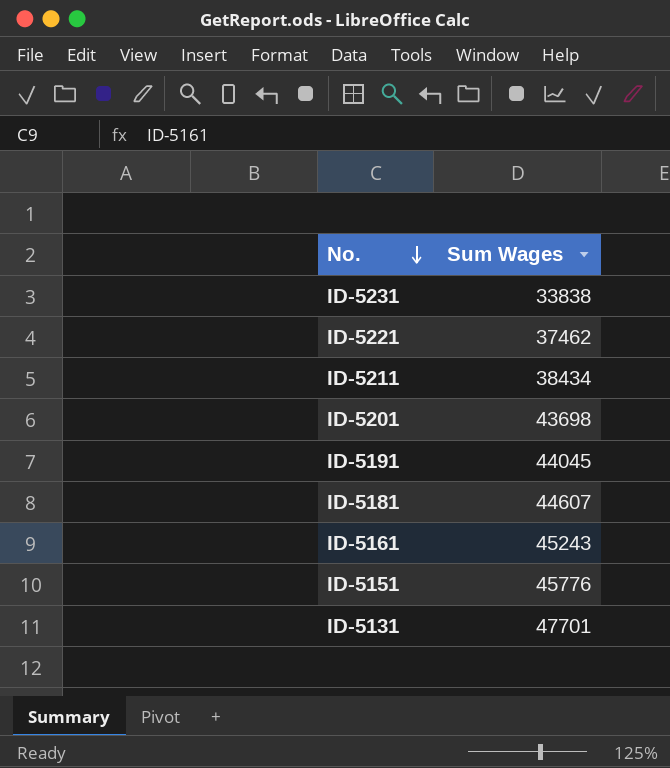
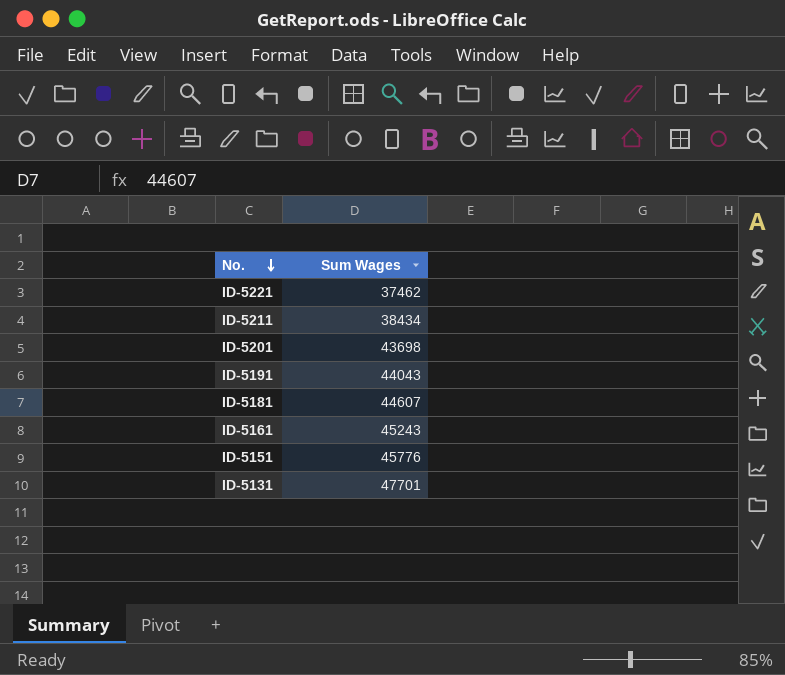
row ID-5231: 33838 -> none
ID-5191 | Sum Wages: 44045 -> 44043

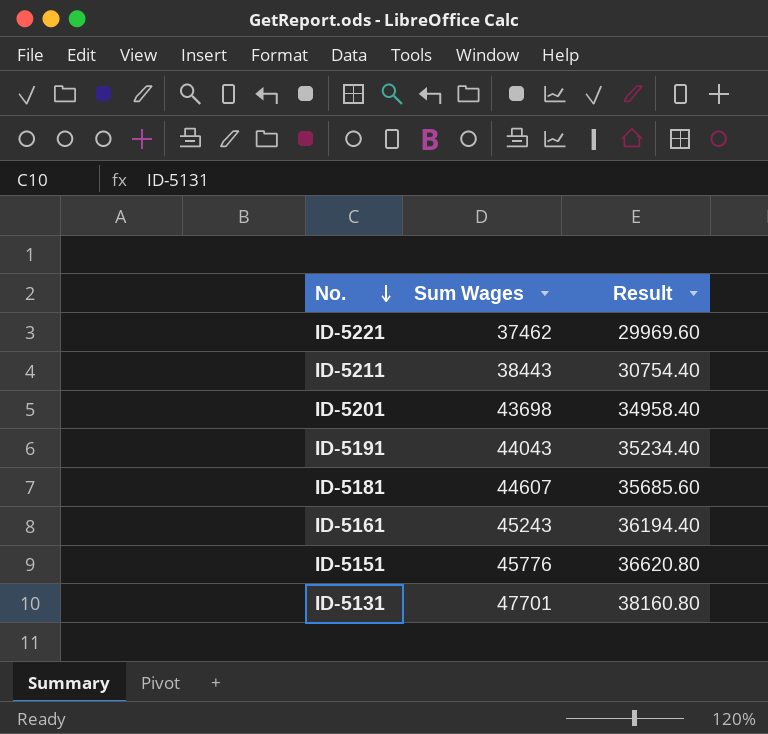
column Result | formula: none -> [Sum Wages] * 0.8
ID-5211 | Sum Wages: 38434 -> 38443

